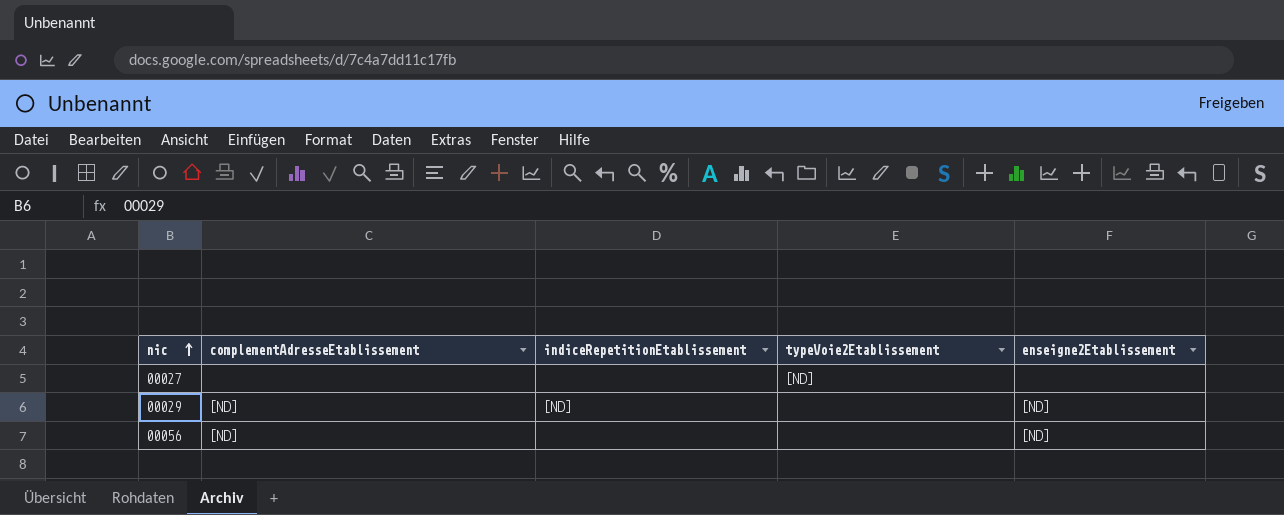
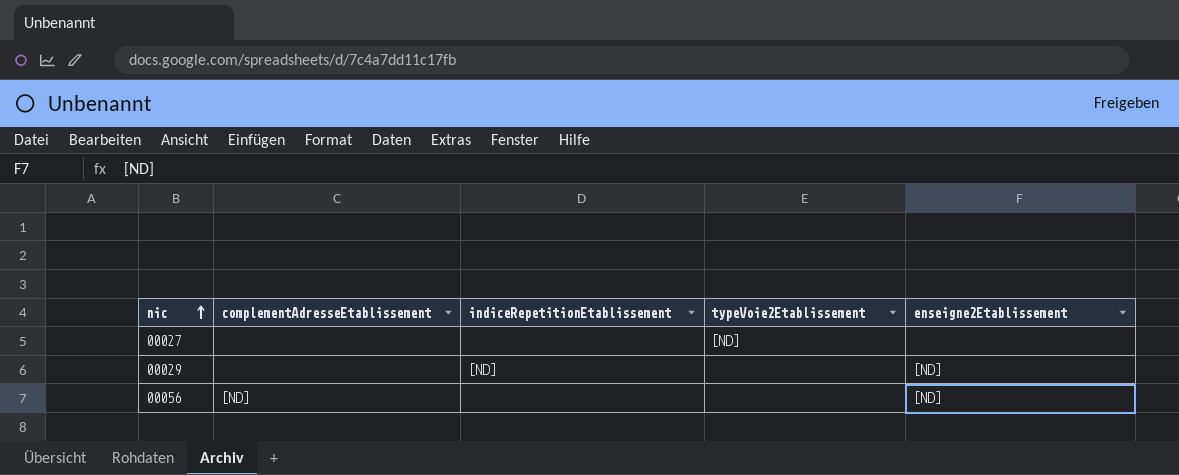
00029 | complementAdresseEtablissement: [ND] -> none

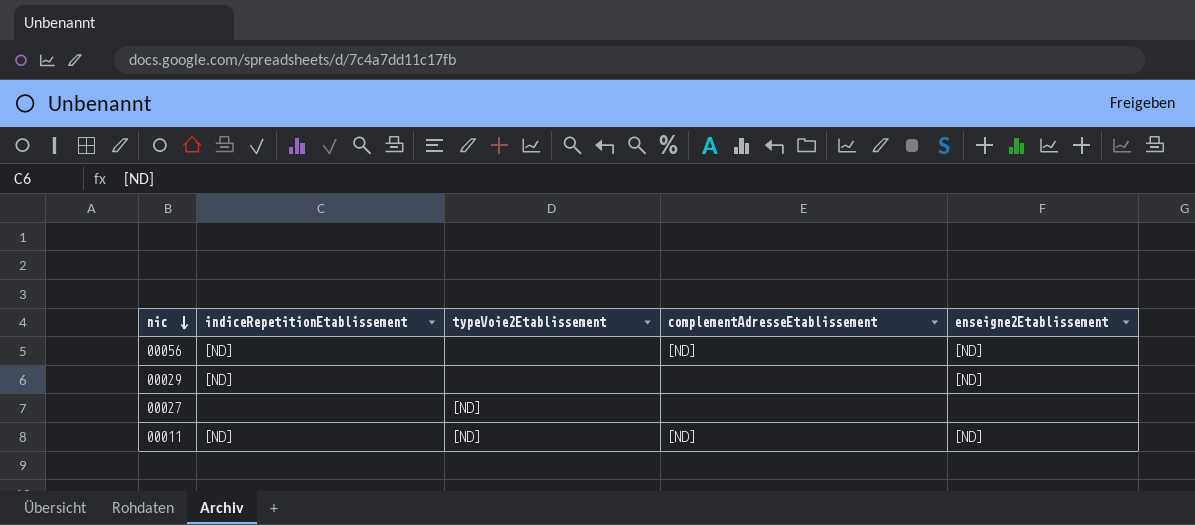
row order: nic ascending -> nic descending
column complementAdresseEtablissement | position: 2 -> 4
00056 | indiceRepetitionEtablissement: none -> [ND]
row 00011: none -> [ND] | [ND] | [ND] | [ND]

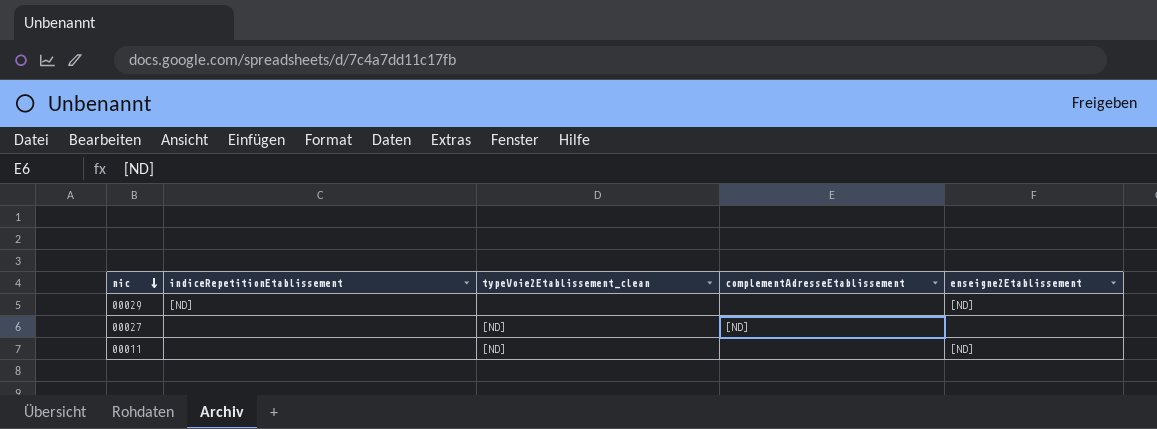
column name: typeVoie2Etablissement -> typeVoie2Etablissement_clean
row 00056: [ND] | none | [ND] | [ND] -> none
00027 | complementAdresseEtablissement: none -> [ND]
00011 | indiceRepetitionEtablissement: [ND] -> none
00011 | complementAdresseEtablissement: [ND] -> none

